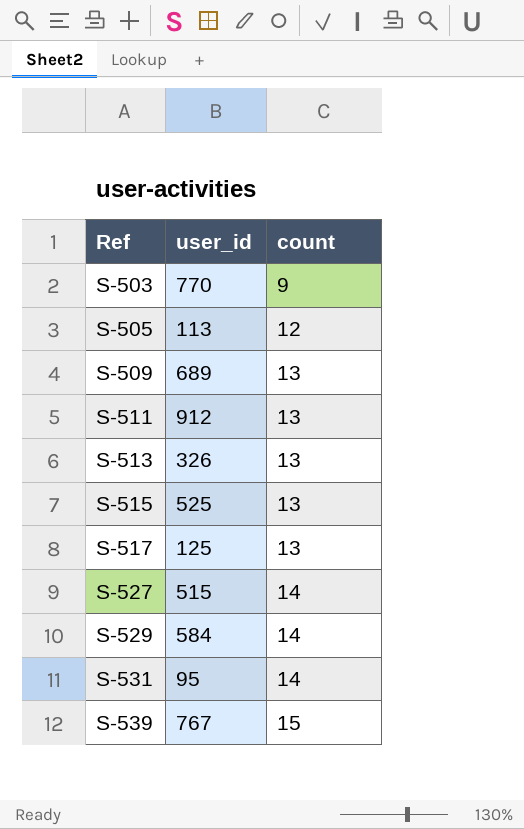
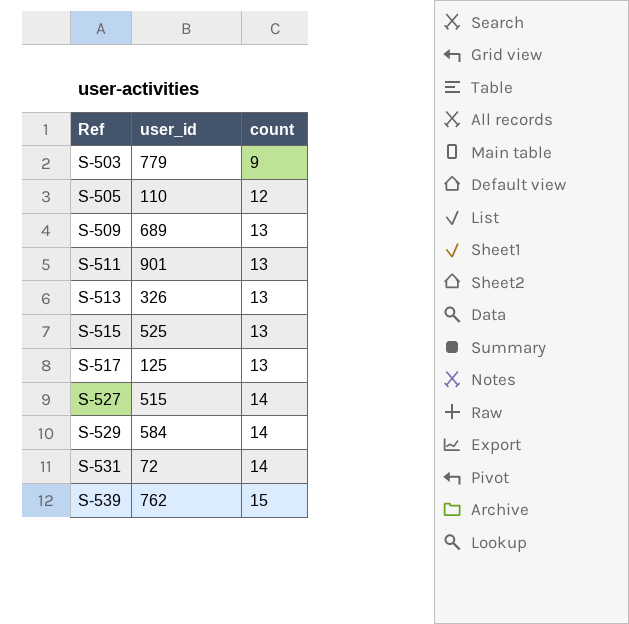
S-503 | user_id: 770 -> 779
S-505 | user_id: 113 -> 110
S-511 | user_id: 912 -> 901
S-531 | user_id: 95 -> 72
S-539 | user_id: 767 -> 762

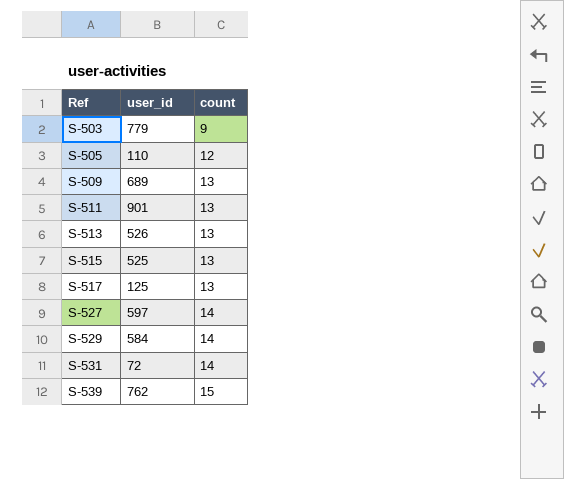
S-513 | user_id: 326 -> 526
S-527 | user_id: 515 -> 597

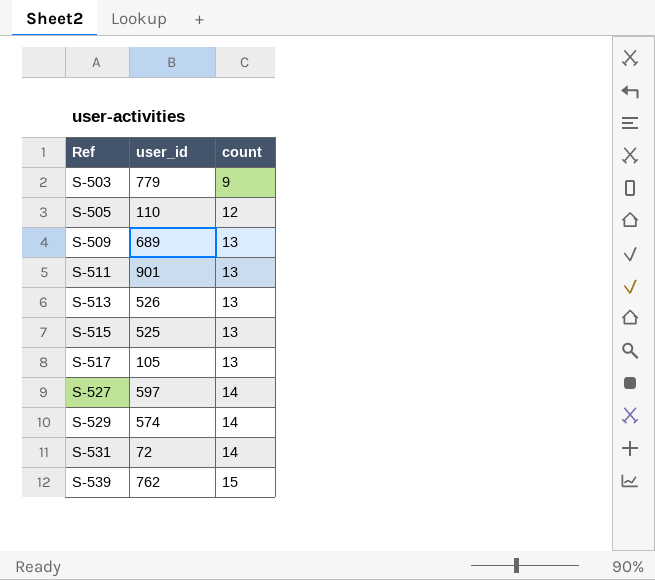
S-517 | user_id: 125 -> 105
S-529 | user_id: 584 -> 574

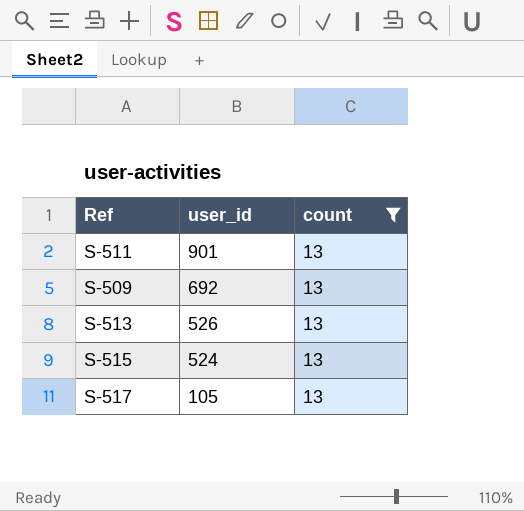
filter: none -> count = 13
row order: Ref ascending -> user_id descending
S-509 | user_id: 689 -> 692
S-515 | user_id: 525 -> 524

